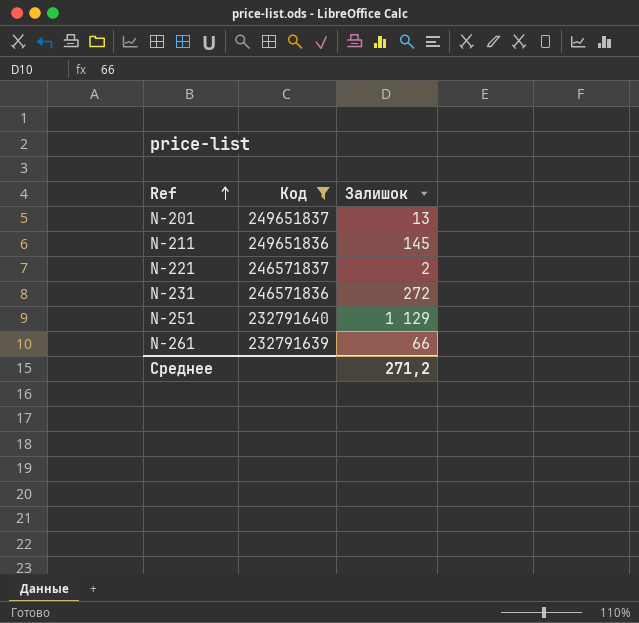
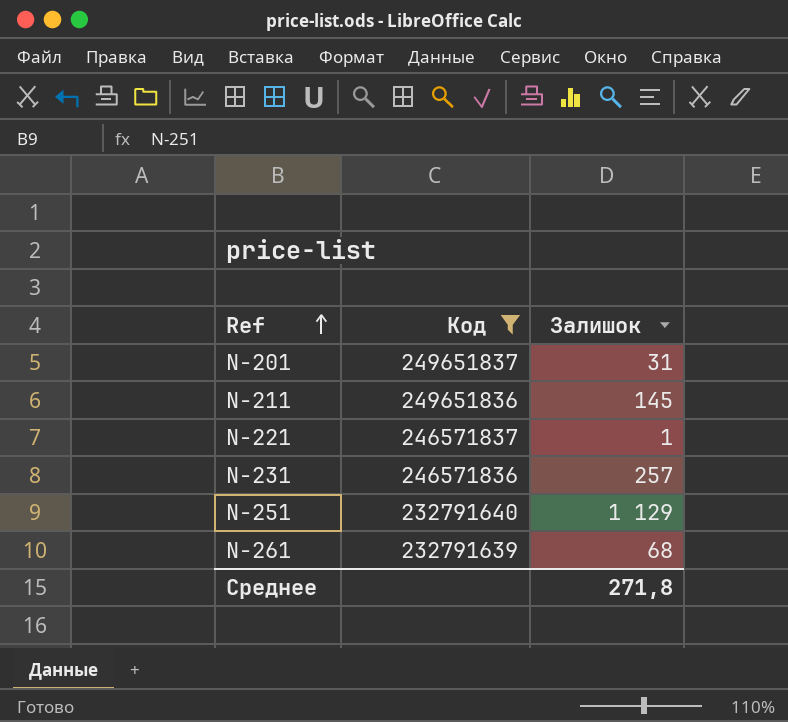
N-201 | Залишок: 13 -> 31
N-221 | Залишок: 2 -> 1
N-231 | Залишок: 272 -> 257
N-261 | Залишок: 66 -> 68
Среднее | Залишок: 271,2 -> 271,8

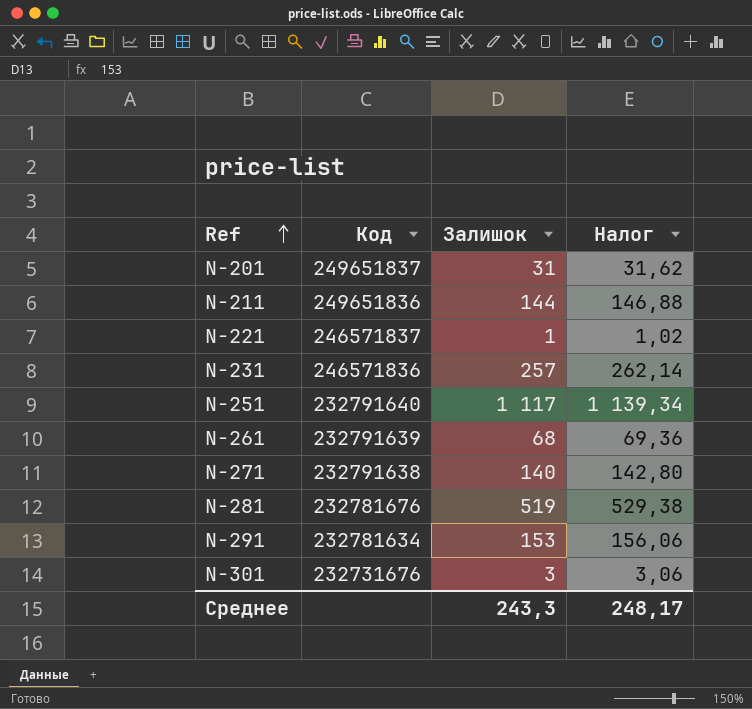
filter: Код >= 232791639 -> none
column Налог | formula: none -> [Залишок] * 1,02
N-211 | Залишок: 145 -> 144
N-251 | Залишок: 1 129 -> 1 117
Среднее | Залишок: 271,8 -> 243,3

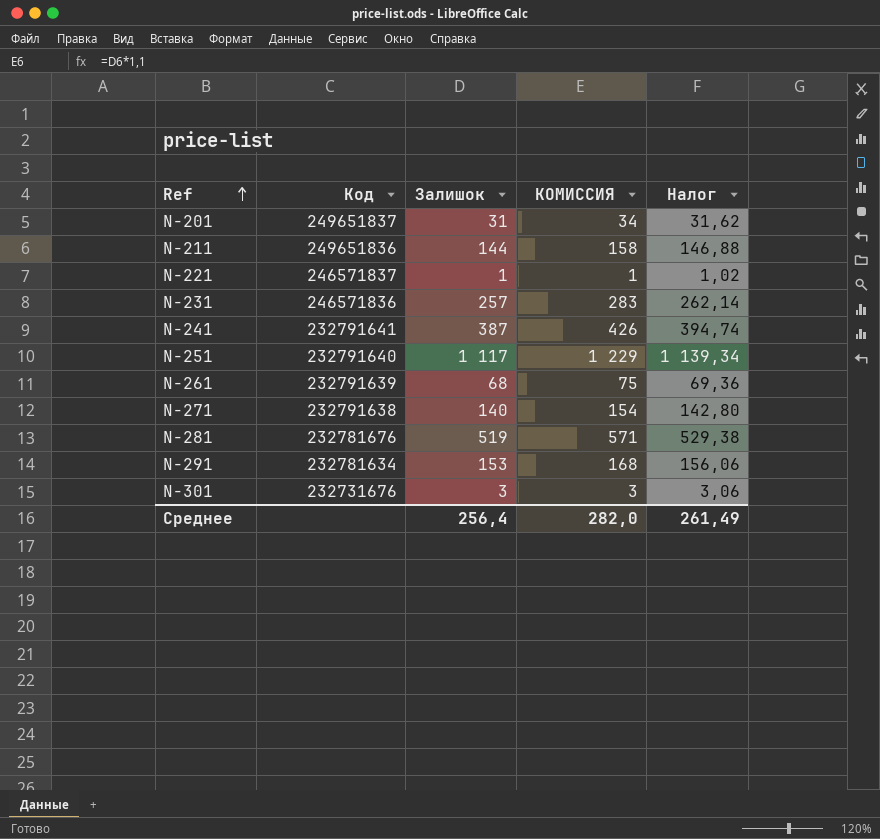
column КОМИССИЯ | formula: none -> [Залишок] * 1,1
row N-241: none -> 232791641 | 387 | 426 | 394,74
Среднее | Залишок: 243,3 -> 256,4
Среднее | Налог: 248,17 -> 261,49

